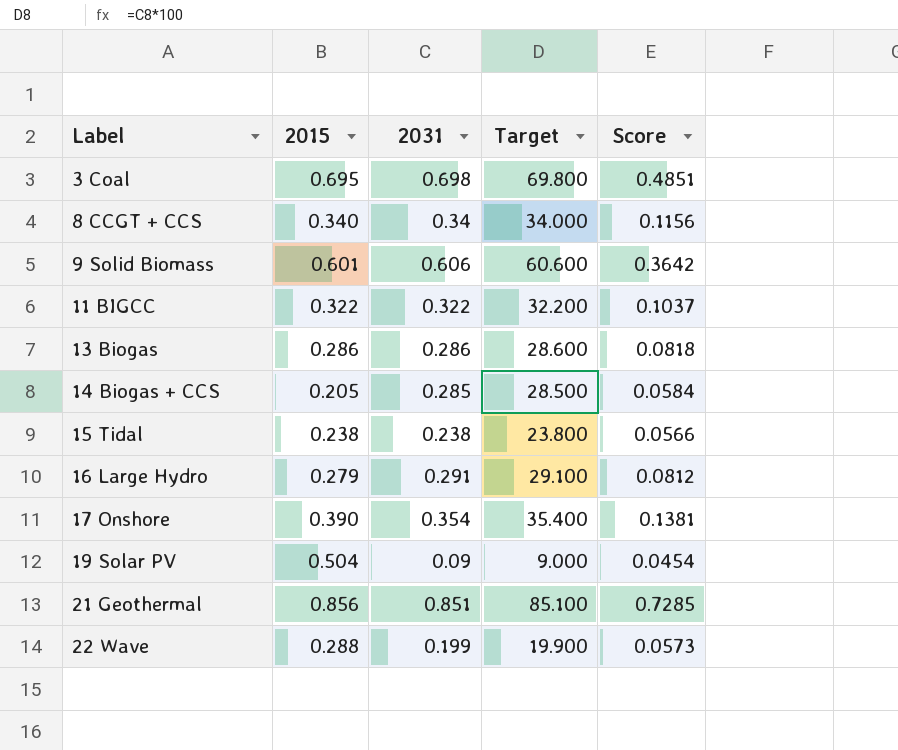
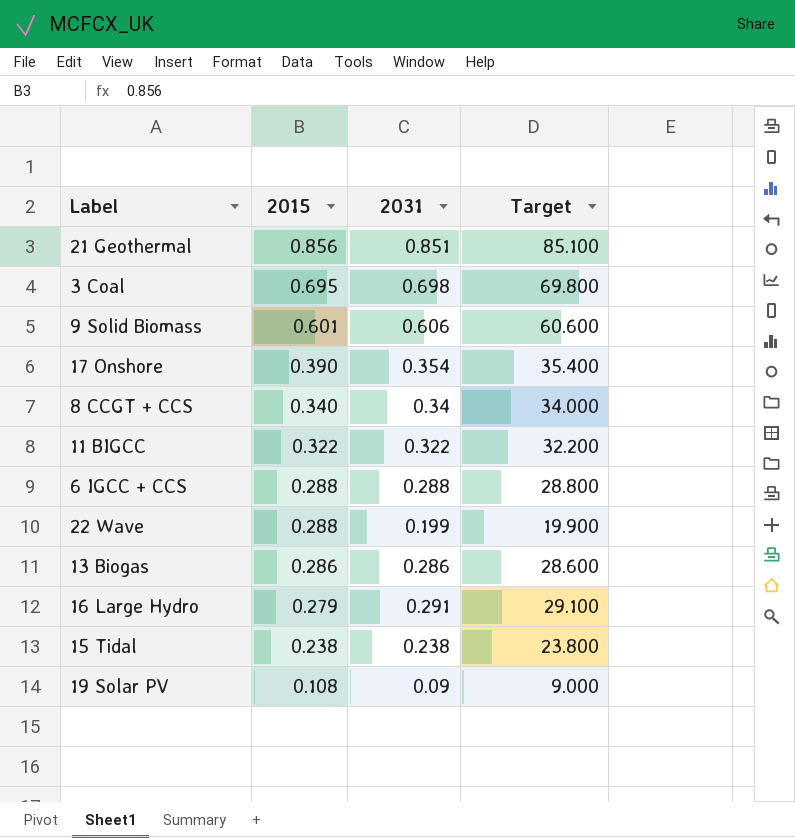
row order: Label ascending -> 2015 descending
column Score | formula: [2015] * [2031] -> none
row 14 Biogas + CCS: 0.205 | 0.285 | 28.500 | 0.0584 -> none
row 6 IGCC + CCS: none -> 0.288 | 0.288 | 28.800
19 Solar PV | 2015: 0.504 -> 0.108

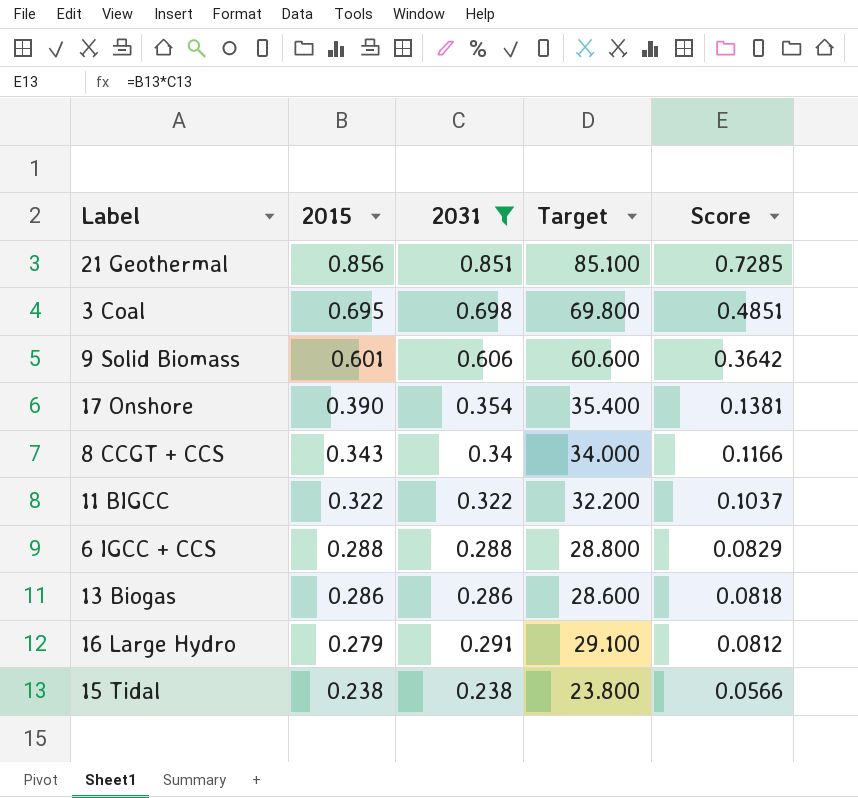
filter: none -> 2031 >= 0.238
column Score | formula: none -> [2015] * [2031]
8 CCGT + CCS | 2015: 0.340 -> 0.343

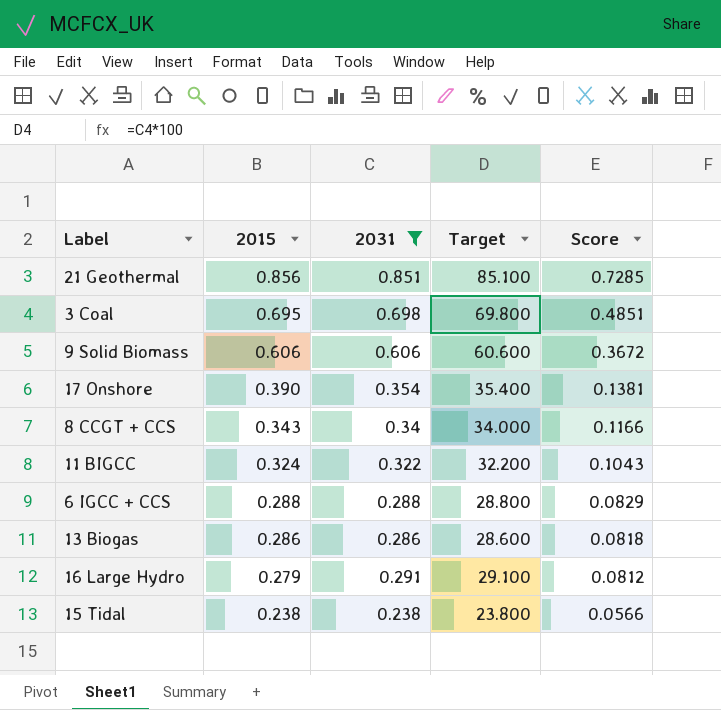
9 Solid Biomass | 2015: 0.601 -> 0.606
9 Solid Biomass | Score: 0.3642 -> 0.3672
11 BIGCC | 2015: 0.322 -> 0.324
11 BIGCC | Score: 0.1037 -> 0.1043

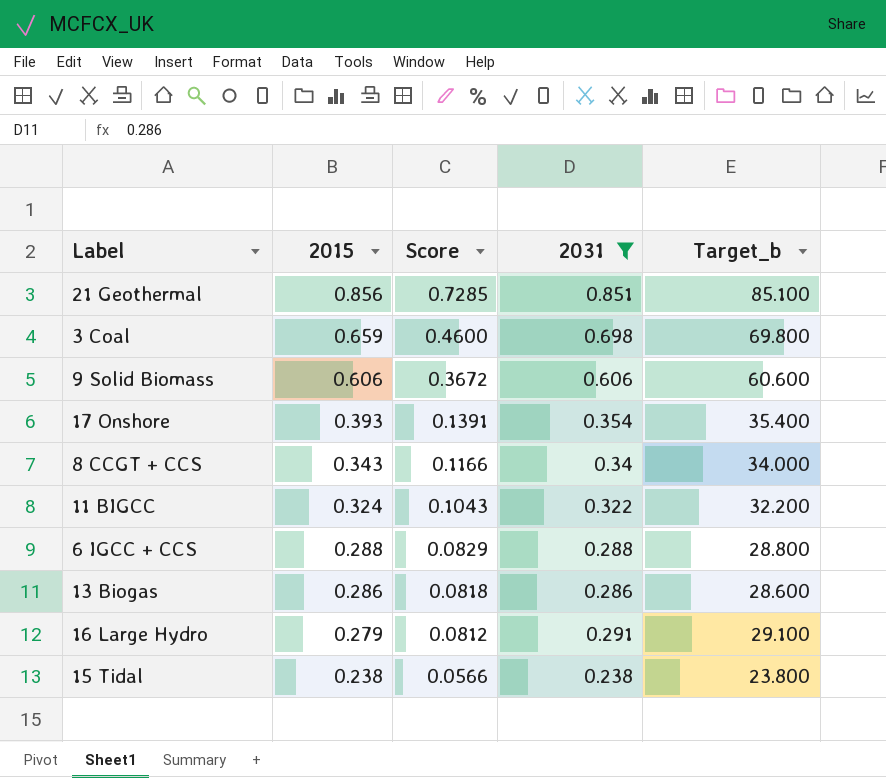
column Score | position: 5 -> 3
column name: Target -> Target_b
3 Coal | 2015: 0.695 -> 0.659
3 Coal | Score: 0.4851 -> 0.4600
17 Onshore | 2015: 0.390 -> 0.393
17 Onshore | Score: 0.1381 -> 0.1391

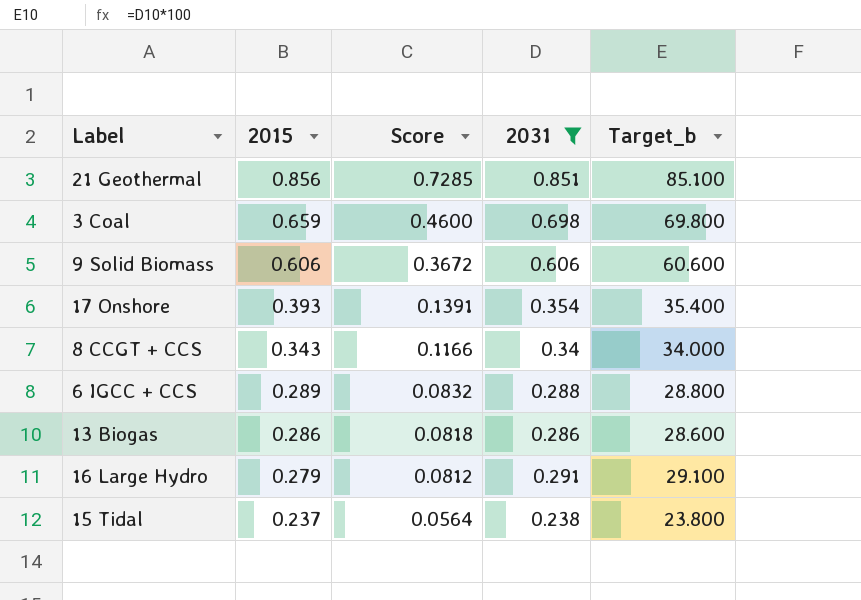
row 11 BIGCC: 0.324 | 0.1043 | 0.322 | 32.200 -> none
6 IGCC + CCS | 2015: 0.288 -> 0.289
6 IGCC + CCS | Score: 0.0829 -> 0.0832
15 Tidal | 2015: 0.238 -> 0.237
15 Tidal | Score: 0.0566 -> 0.0564

